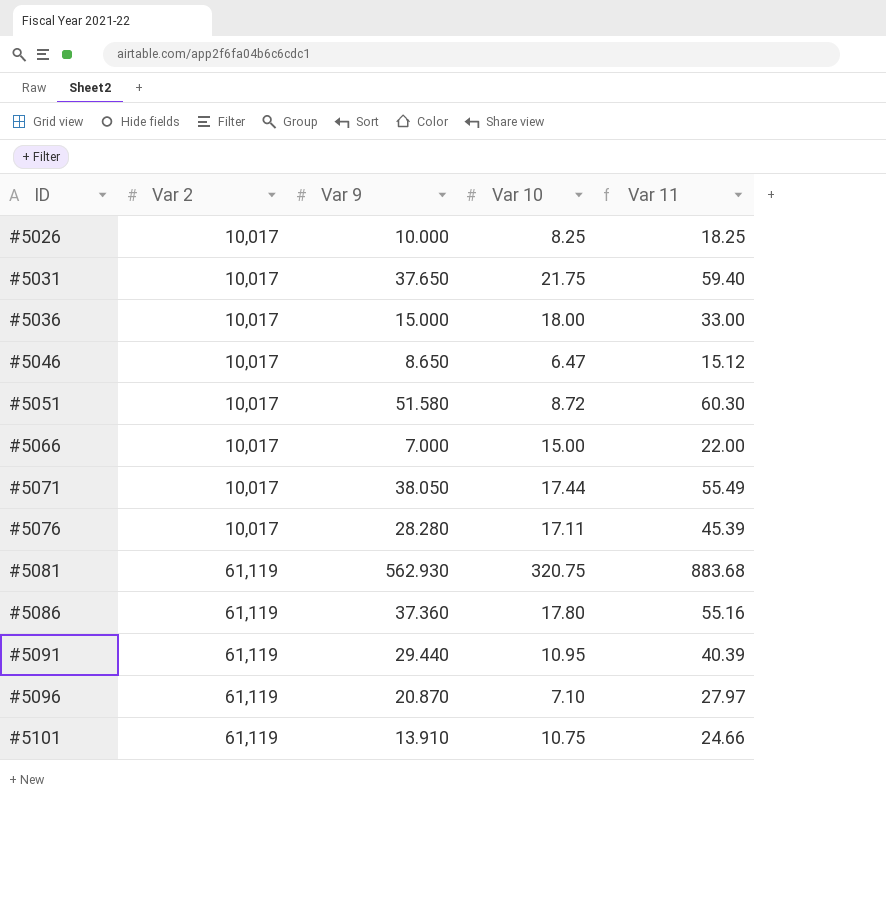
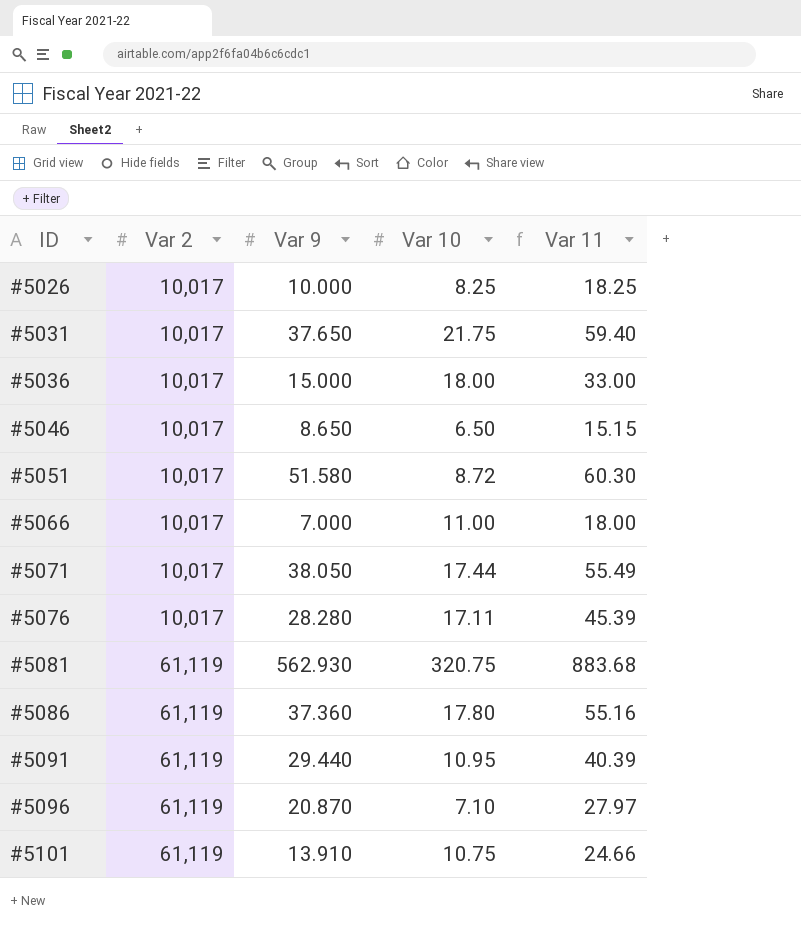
#5046 | Var 10: 6.47 -> 6.50
#5046 | Var 11: 15.12 -> 15.15
#5066 | Var 10: 15.00 -> 11.00
#5066 | Var 11: 22.00 -> 18.00

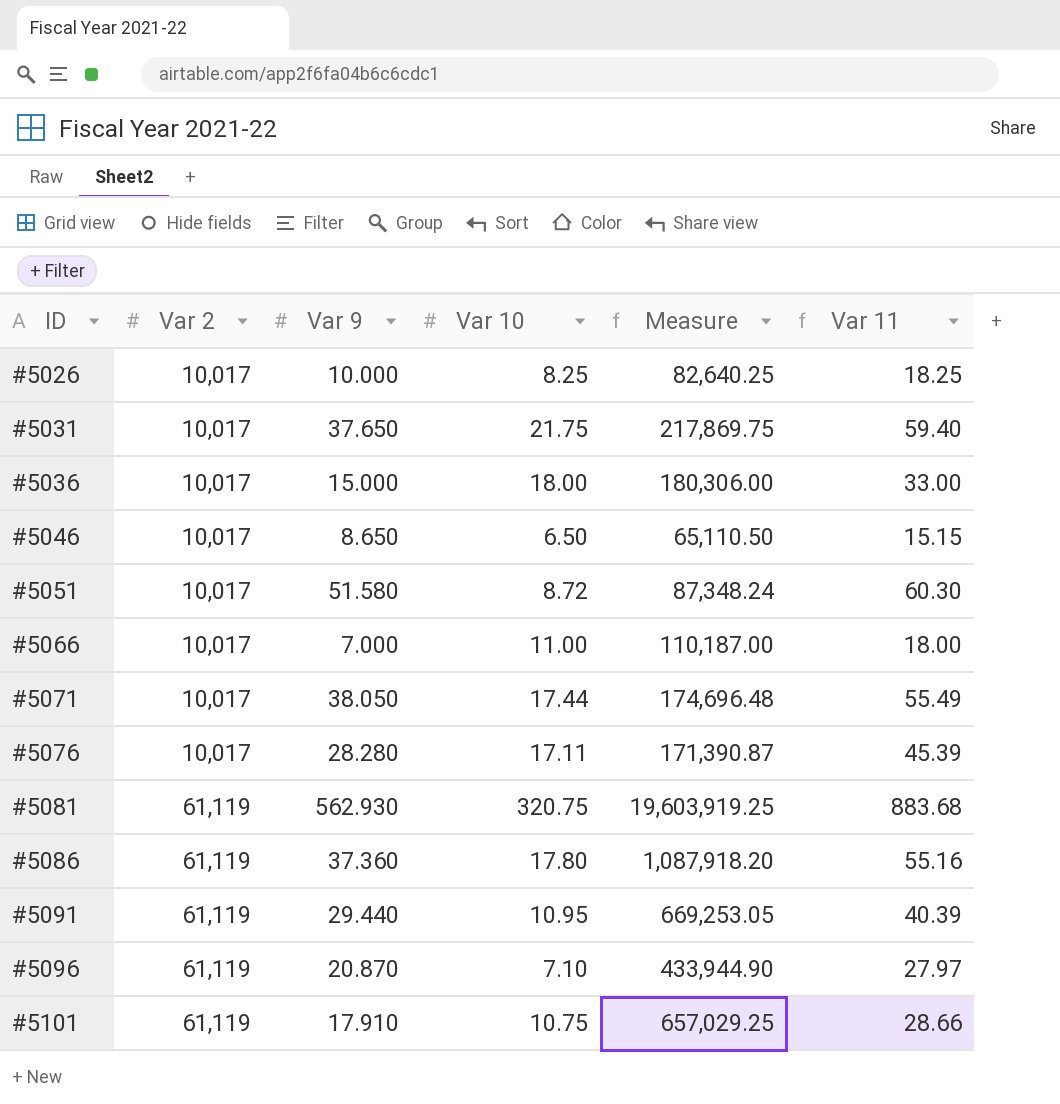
column Measure | formula: none -> [Var 2] * [Var 10]
#5101 | Var 9: 13.910 -> 17.910
#5101 | Var 11: 24.66 -> 28.66

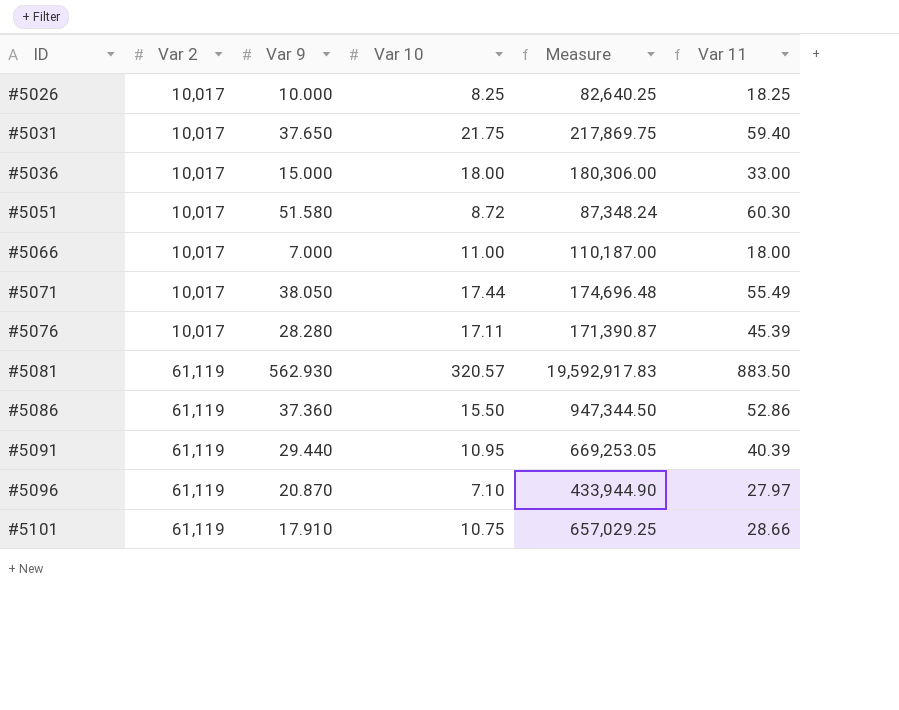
row #5046: 10,017 | 8.650 | 6.50 | 65,110.50 | 15.15 -> none
#5081 | Var 10: 320.75 -> 320.57
#5081 | Measure: 19,603,919.25 -> 19,592,917.83
#5081 | Var 11: 883.68 -> 883.50
#5086 | Var 10: 17.80 -> 15.50
#5086 | Measure: 1,087,918.20 -> 947,344.50
#5086 | Var 11: 55.16 -> 52.86

